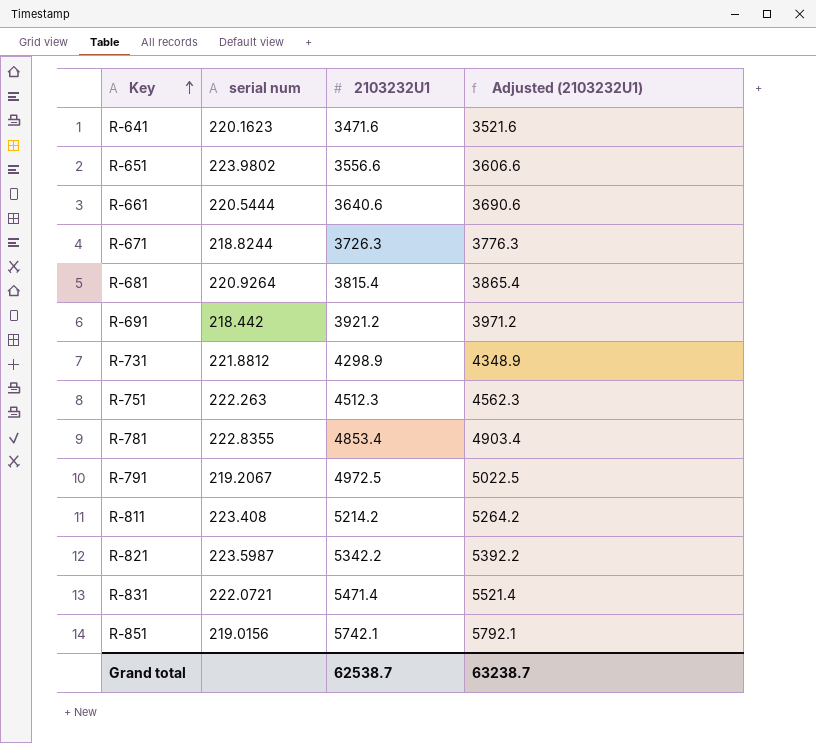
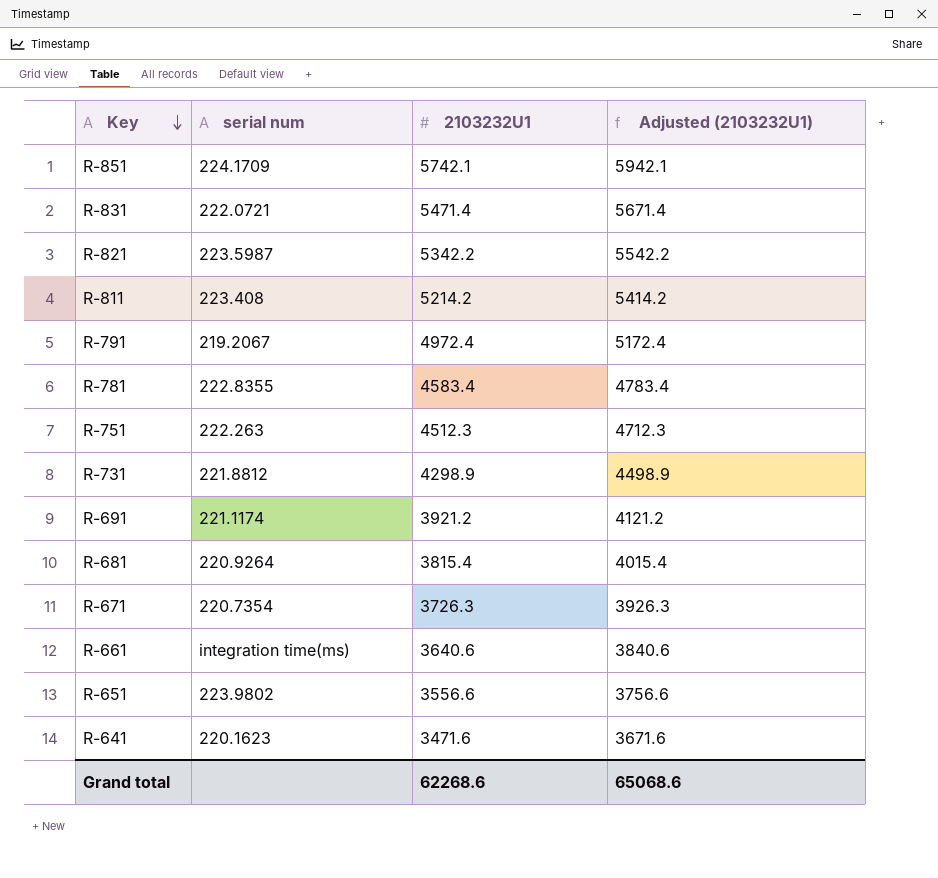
row order: Key ascending -> Key descending
column Adjusted (2103232U1) | formula: [2103232U1] + 50 -> [2103232U1] + 200
R-851 | serial num: 219.0156 -> 224.1709
R-791 | 2103232U1: 4972.5 -> 4972.4
R-781 | 2103232U1: 4853.4 -> 4583.4
R-691 | serial num: 218.442 -> 221.1174
R-671 | serial num: 218.8244 -> 220.7354
R-661 | serial num: 220.5444 -> integration time(ms)
Grand total | 2103232U1: 62538.7 -> 62268.6
Grand total | Adjusted (2103232U1): 63238.7 -> 65068.6

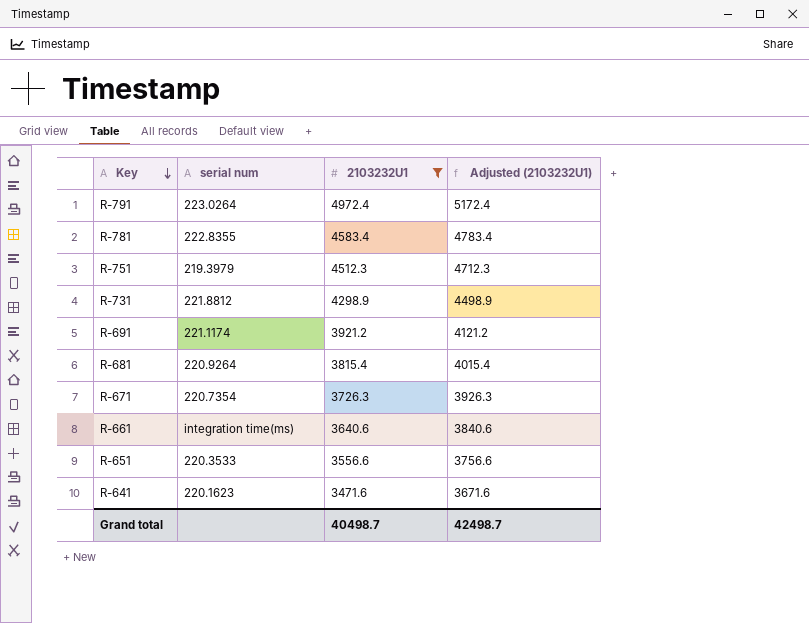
filter: none -> 2103232U1 <= 4972.4
R-791 | serial num: 219.2067 -> 223.0264
R-751 | serial num: 222.263 -> 219.3979
R-651 | serial num: 223.9802 -> 220.3533
Grand total | 2103232U1: 62268.6 -> 40498.7
Grand total | Adjusted (2103232U1): 65068.6 -> 42498.7

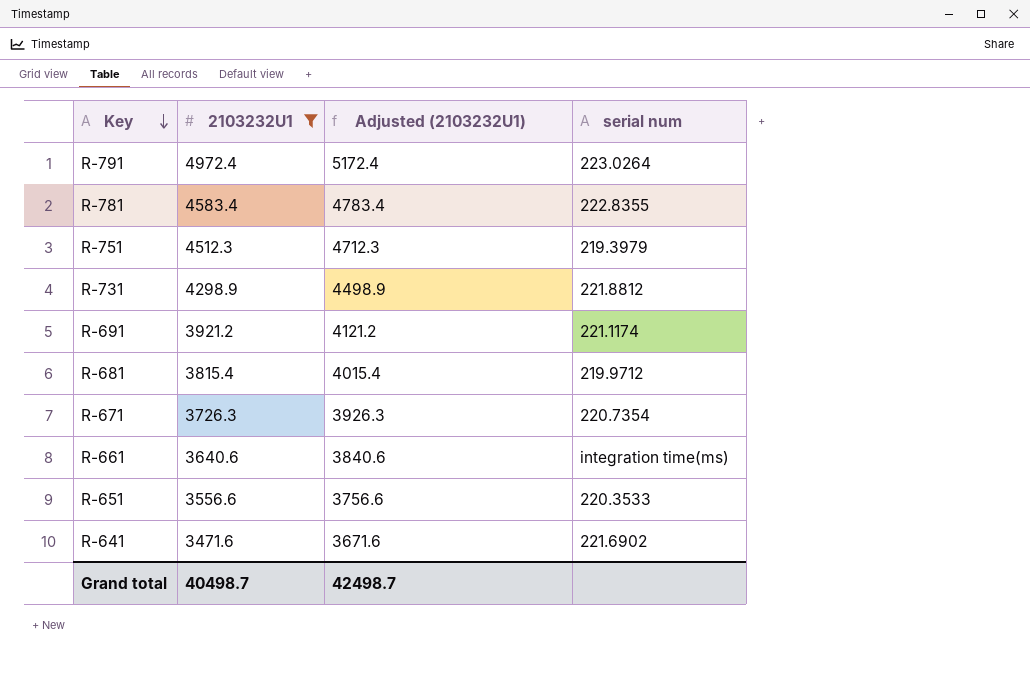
column serial num | position: 2 -> 4
R-681 | serial num: 220.9264 -> 219.9712
R-641 | serial num: 220.1623 -> 221.6902

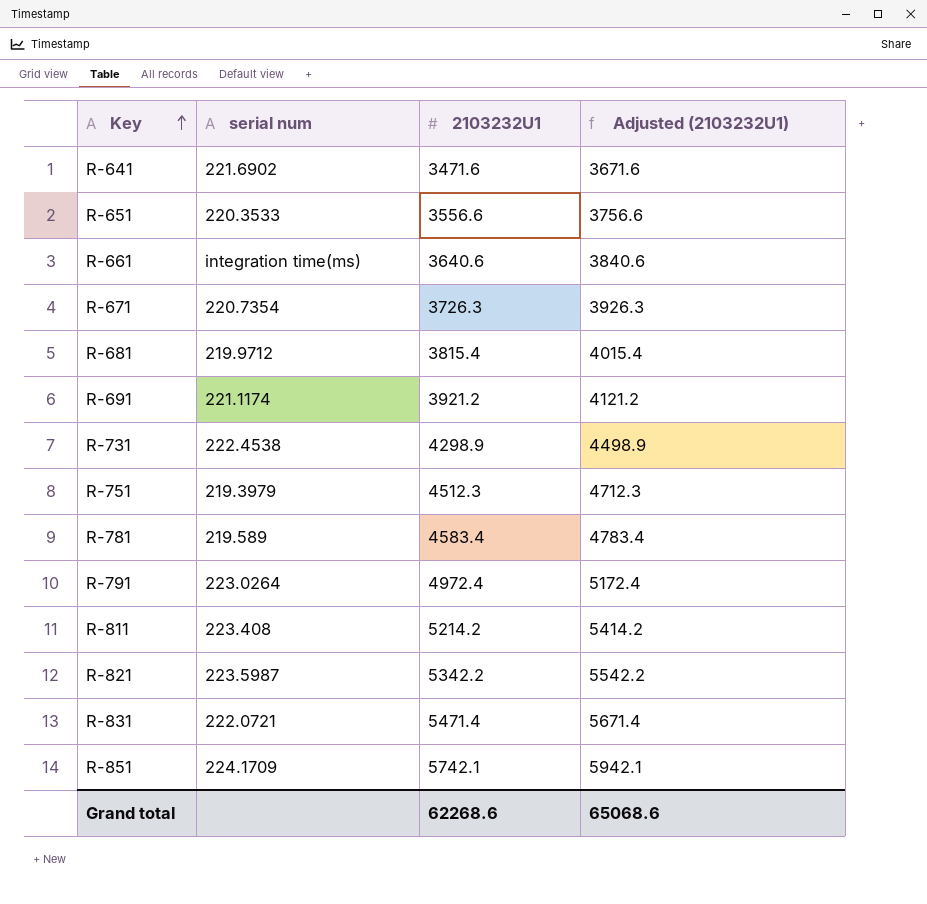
filter: 2103232U1 <= 4972.4 -> none
row order: Key descending -> Key ascending
column serial num | position: 4 -> 2
R-731 | serial num: 221.8812 -> 222.4538
R-781 | serial num: 222.8355 -> 219.589
Grand total | 2103232U1: 40498.7 -> 62268.6
Grand total | Adjusted (2103232U1): 42498.7 -> 65068.6

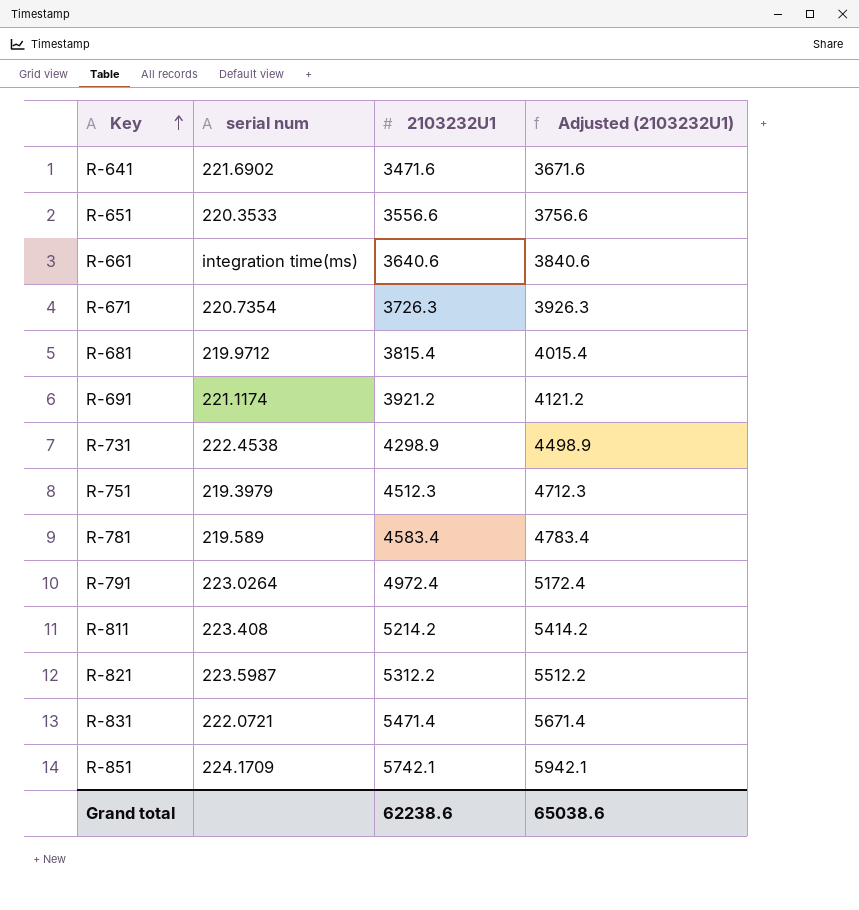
R-821 | 2103232U1: 5342.2 -> 5312.2
R-821 | Adjusted (2103232U1): 5542.2 -> 5512.2
Grand total | 2103232U1: 62268.6 -> 62238.6
Grand total | Adjusted (2103232U1): 65068.6 -> 65038.6

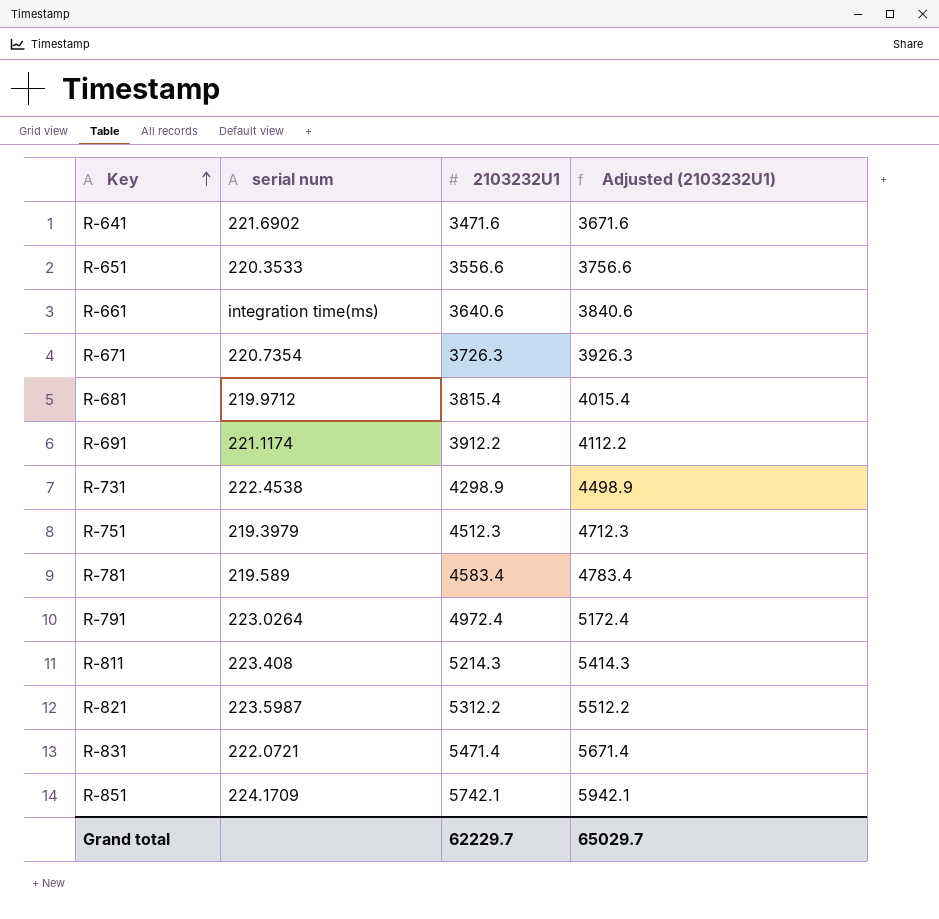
R-691 | 2103232U1: 3921.2 -> 3912.2
R-691 | Adjusted (2103232U1): 4121.2 -> 4112.2
R-811 | 2103232U1: 5214.2 -> 5214.3
R-811 | Adjusted (2103232U1): 5414.2 -> 5414.3
Grand total | 2103232U1: 62238.6 -> 62229.7
Grand total | Adjusted (2103232U1): 65038.6 -> 65029.7

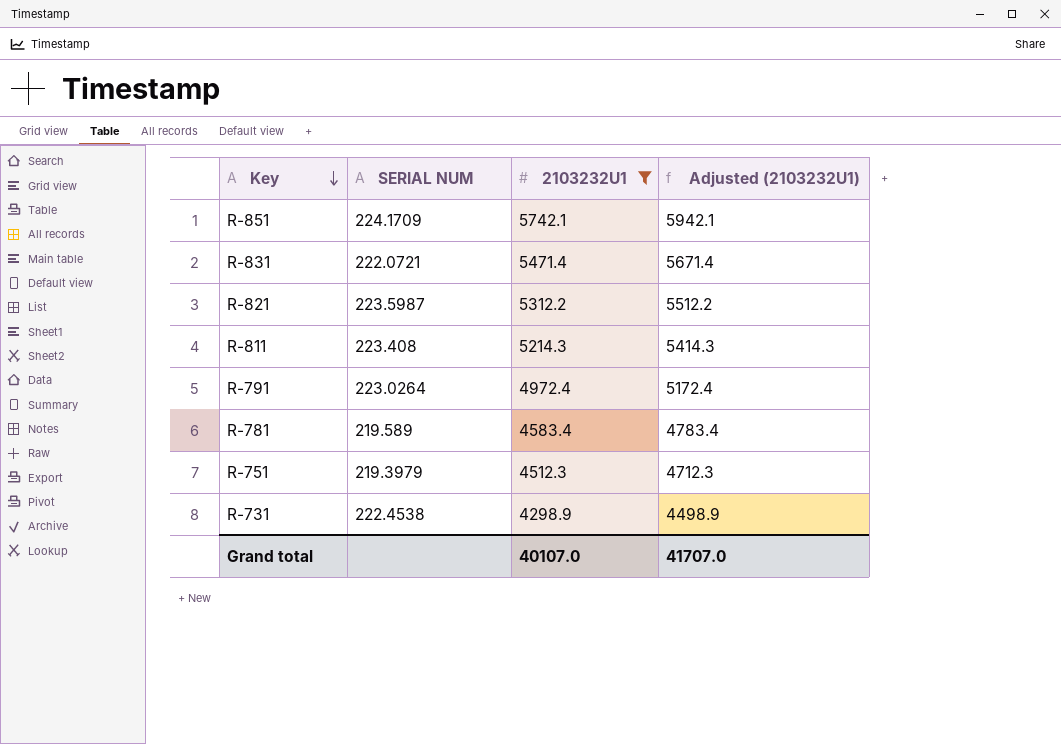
filter: none -> 2103232U1 >= 4298.9
row order: Key ascending -> Key descending
column name: serial num -> SERIAL NUM
Grand total | 2103232U1: 62229.7 -> 40107.0
Grand total | Adjusted (2103232U1): 65029.7 -> 41707.0

